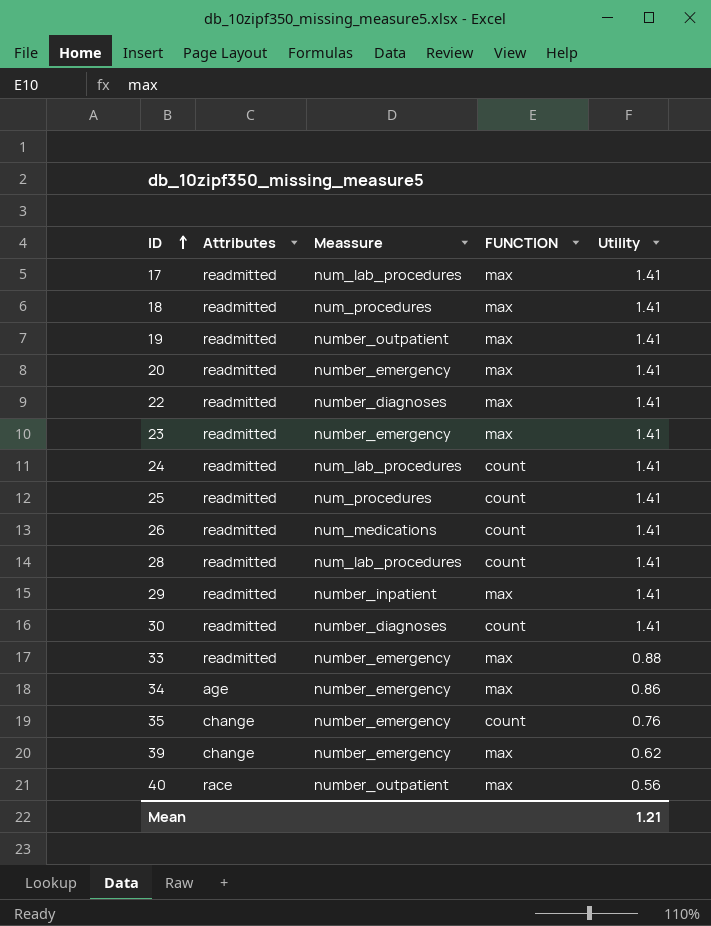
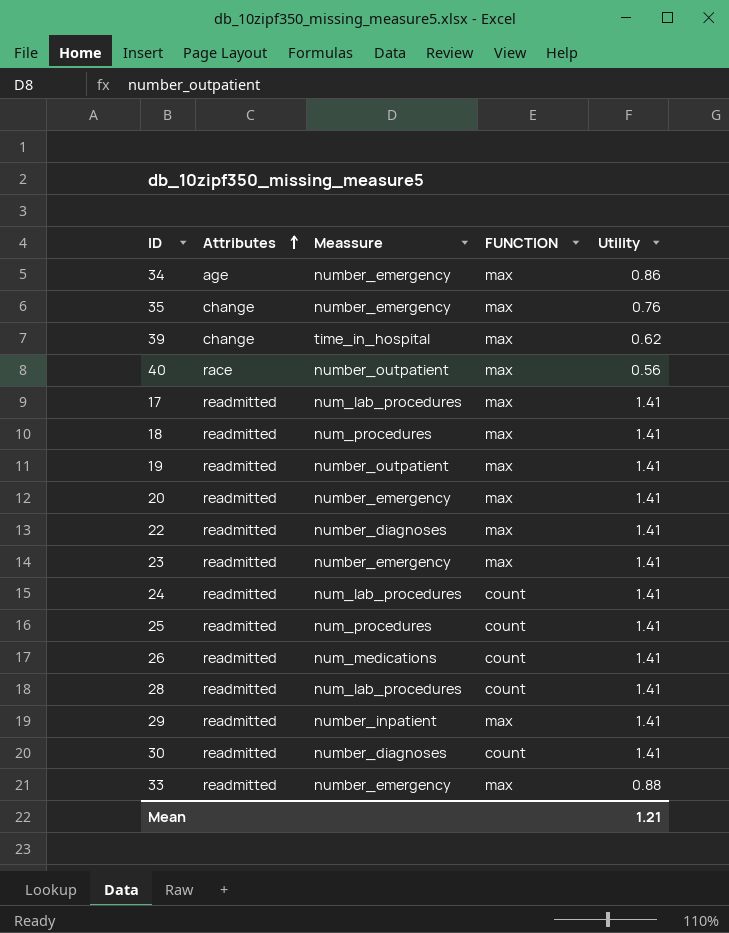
row order: ID ascending -> Attributes ascending
35 | FUNCTION: count -> max
39 | Meassure: number_emergency -> time_in_hospital

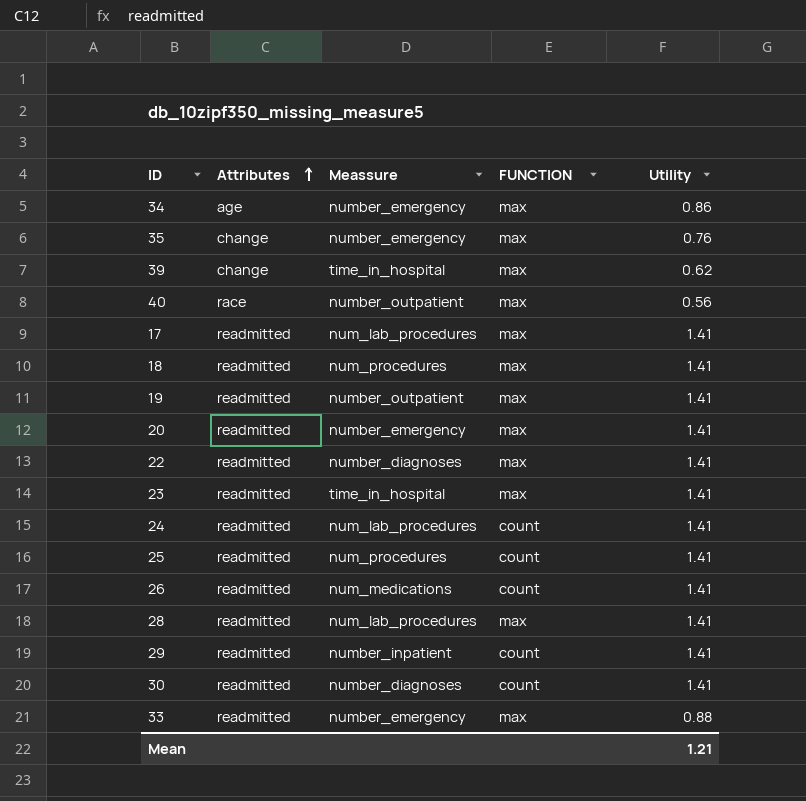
23 | Meassure: number_emergency -> time_in_hospital
28 | FUNCTION: count -> max
29 | FUNCTION: max -> count

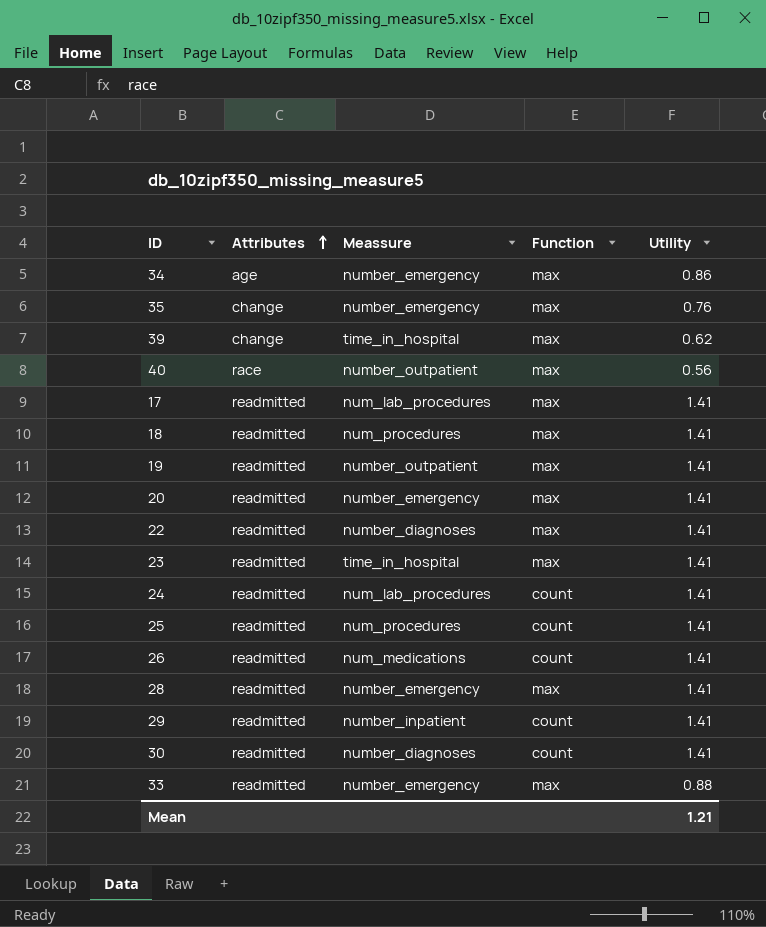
column name: FUNCTION -> Function
28 | Meassure: num_lab_procedures -> number_emergency

